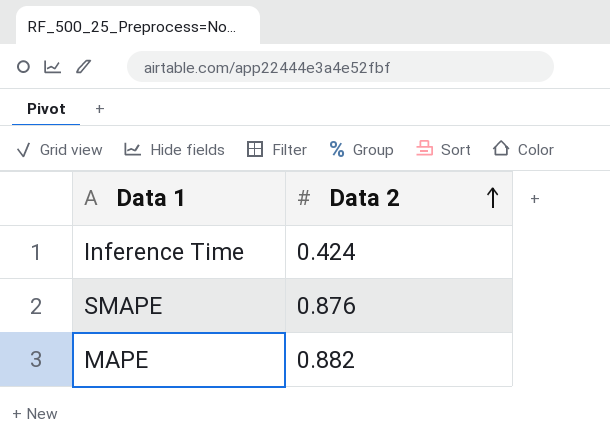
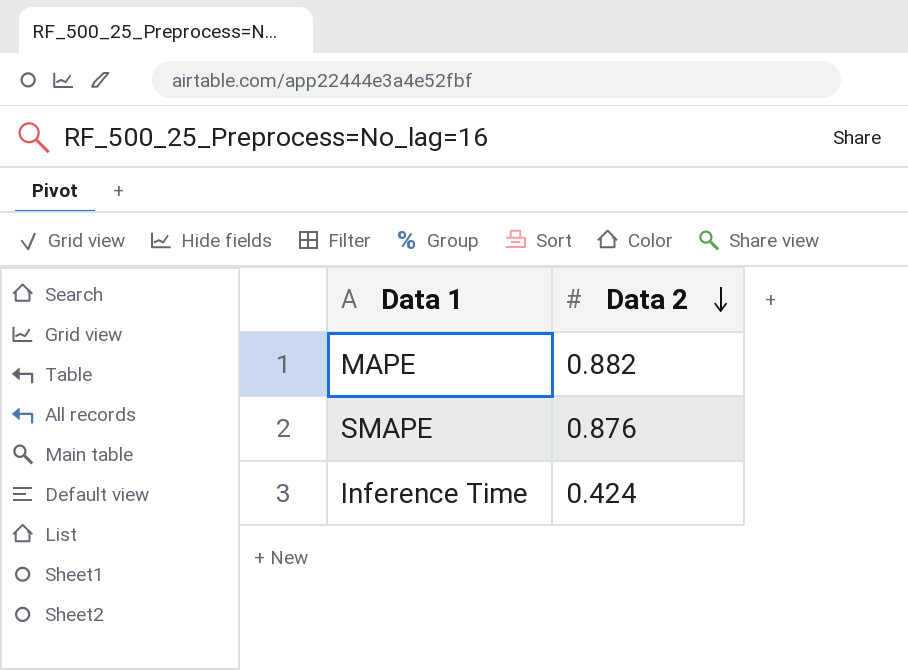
row order: Data 2 ascending -> Data 2 descending

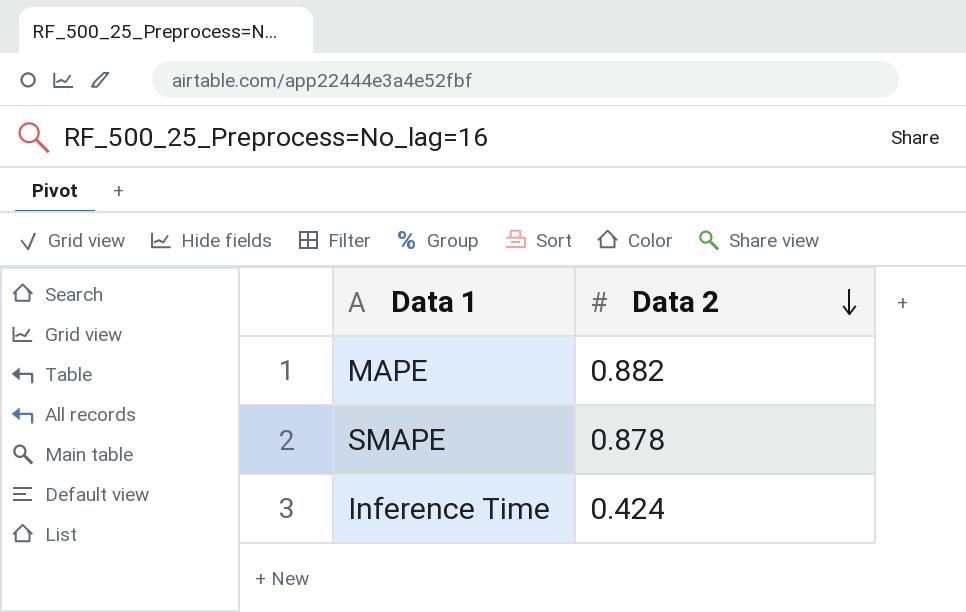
SMAPE | Data 2: 0.876 -> 0.878

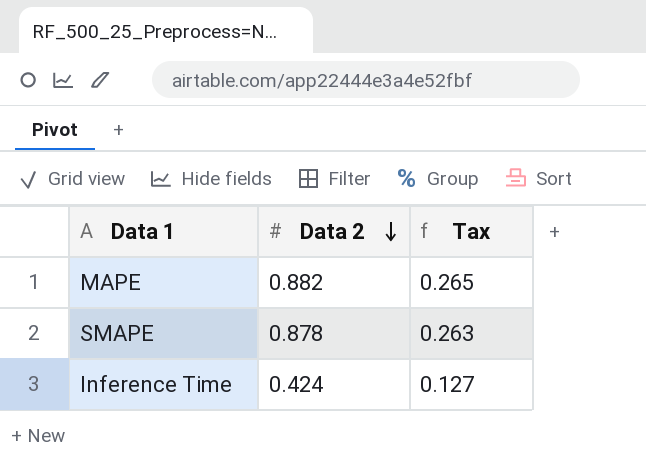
column Tax | formula: none -> [Data 2] * 0.3

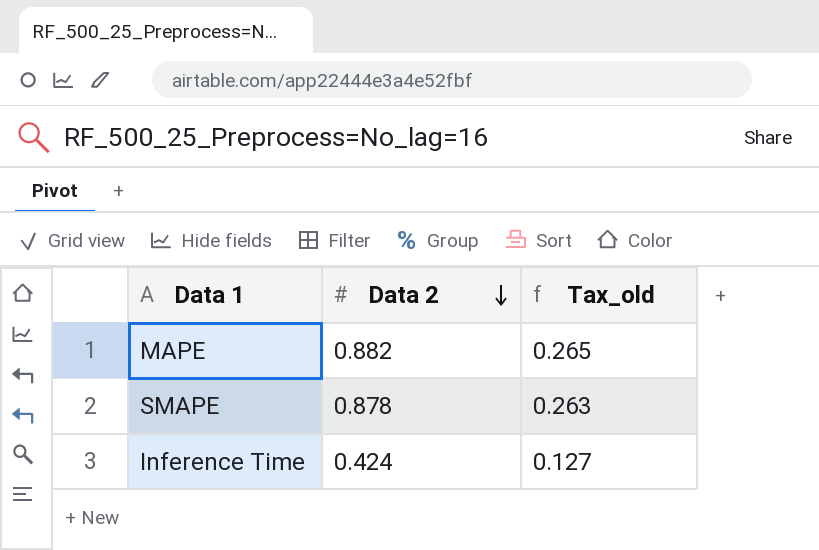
column name: Tax -> Tax_old

